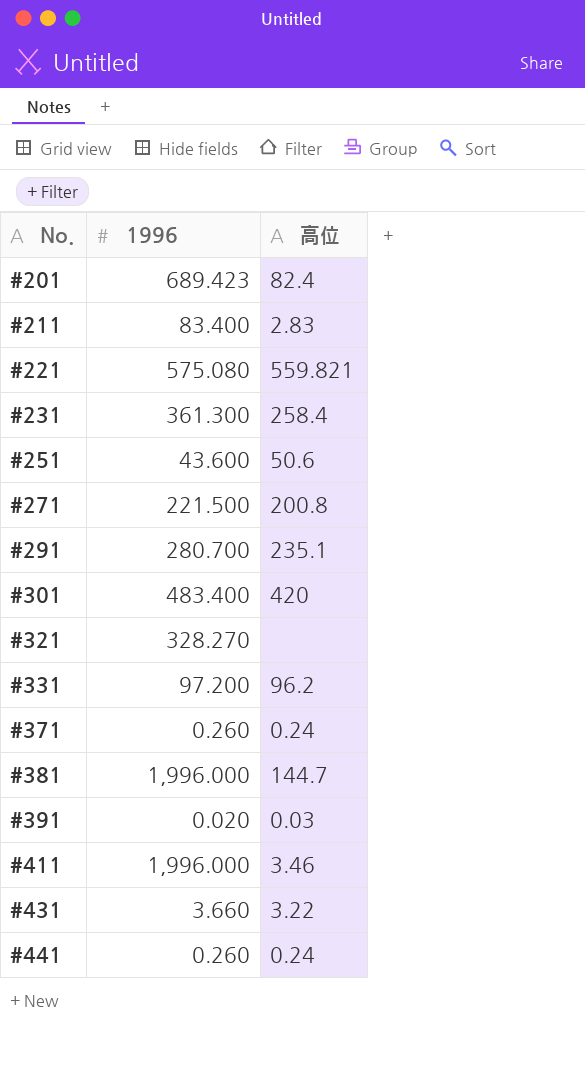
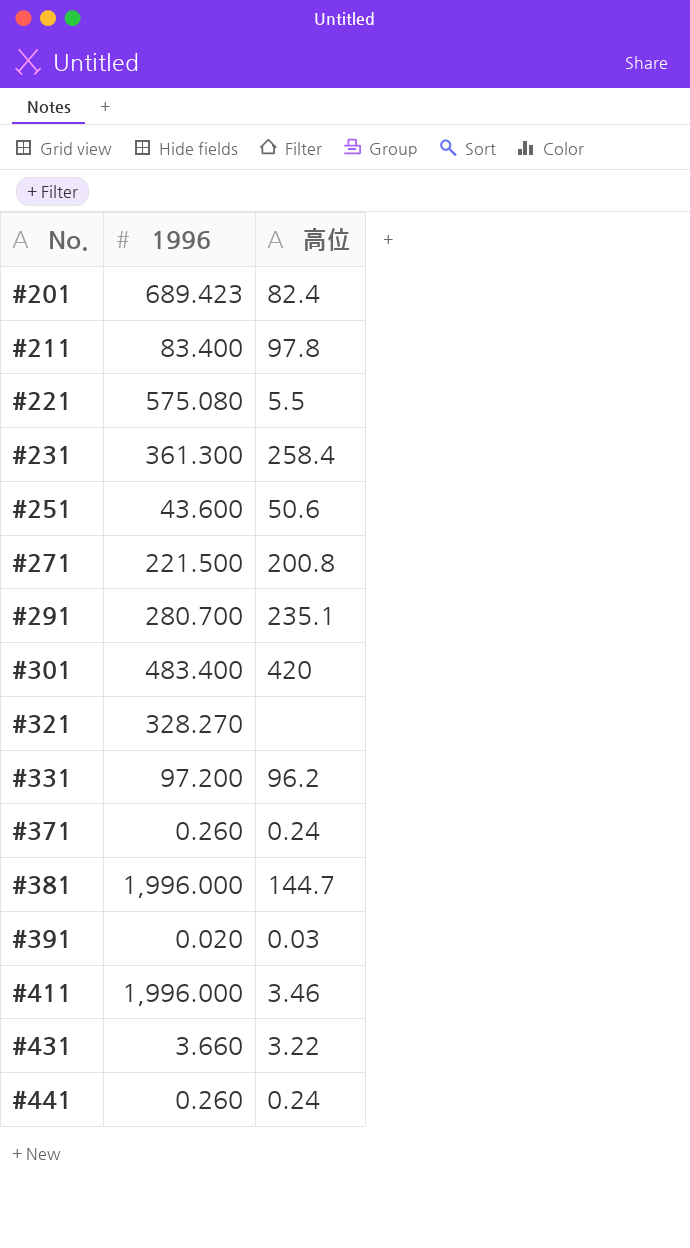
#211 | 高位: 2.83 -> 97.8
#221 | 高位: 559.821 -> 5.5

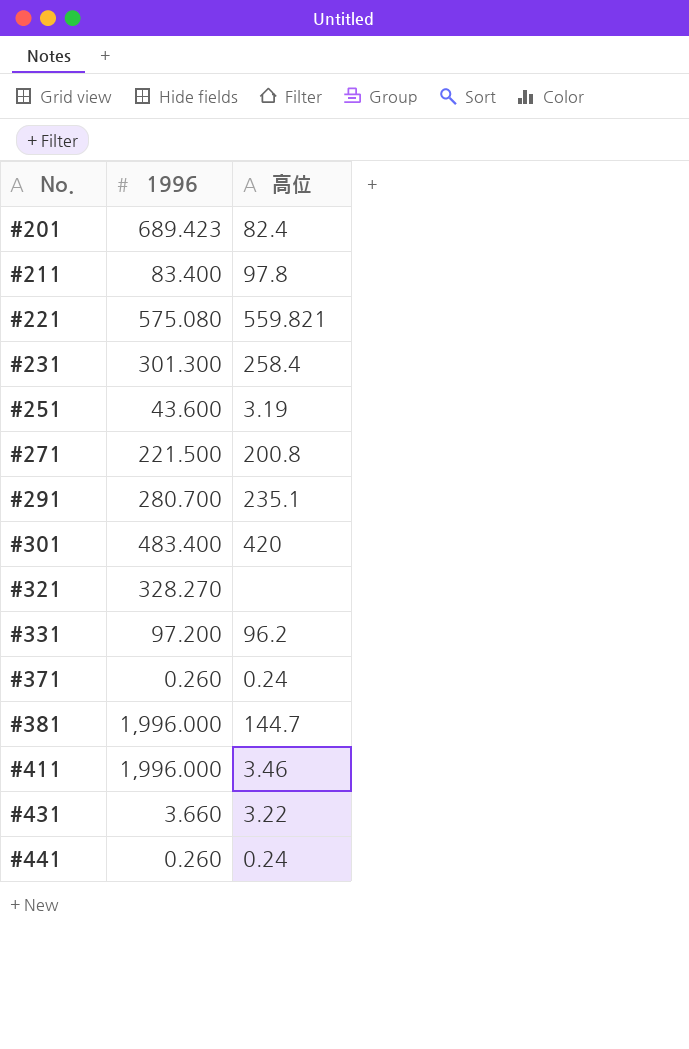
row #391: 0.020 | 0.03 -> none
#221 | 高位: 5.5 -> 559.821
#231 | 1996: 361.300 -> 301.300
#251 | 高位: 50.6 -> 3.19

